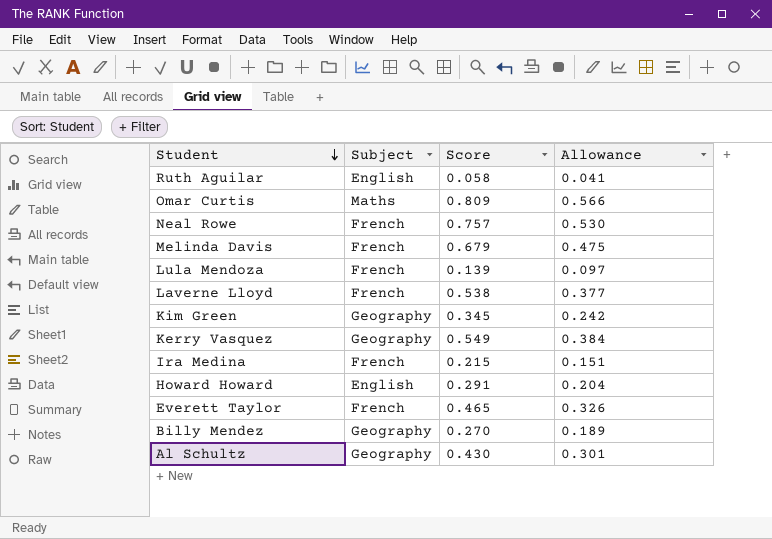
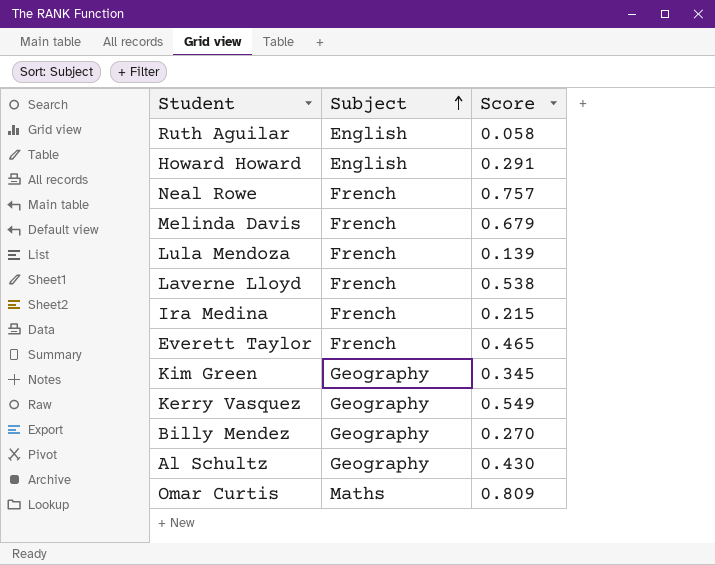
row order: Student descending -> Subject ascending
column Allowance | formula: [Score] * 0.7 -> none

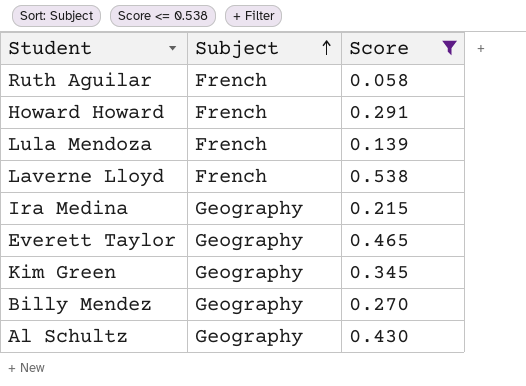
filter: none -> Score <= 0.538
Ruth Aguilar | Subject: English -> French
Howard Howard | Subject: English -> French
Ira Medina | Subject: French -> Geography
Everett Taylor | Subject: French -> Geography

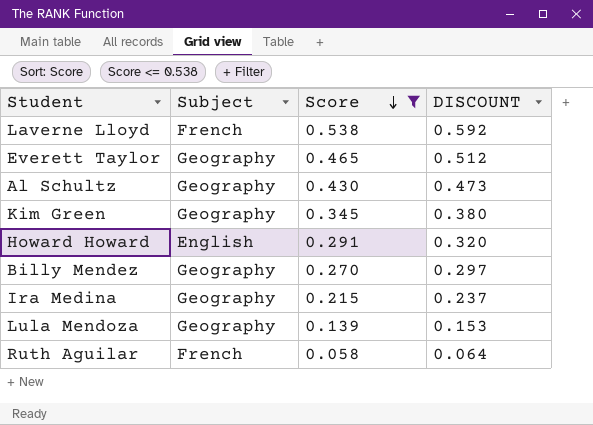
row order: Subject ascending -> Score descending
column DISCOUNT | formula: none -> [Score] * 1.1
Howard Howard | Subject: French -> English
Lula Mendoza | Subject: French -> Geography

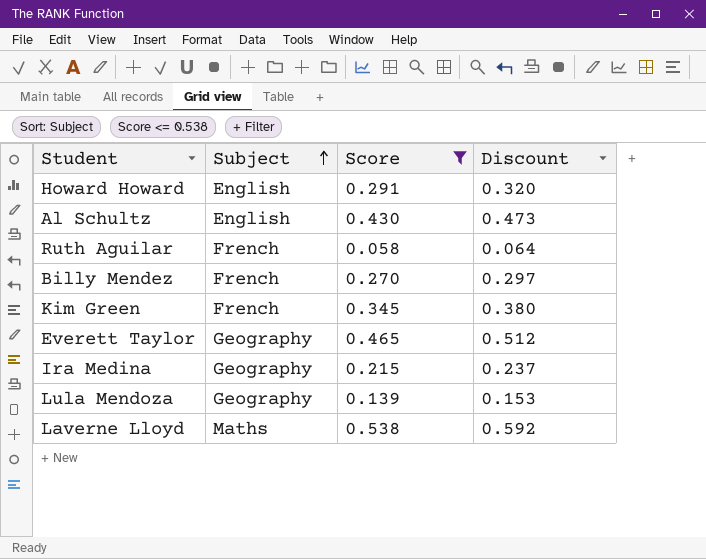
row order: Score descending -> Subject ascending
column name: DISCOUNT -> Discount
Al Schultz | Subject: Geography -> English
Billy Mendez | Subject: Geography -> French
Kim Green | Subject: Geography -> French
Laverne Lloyd | Subject: French -> Maths

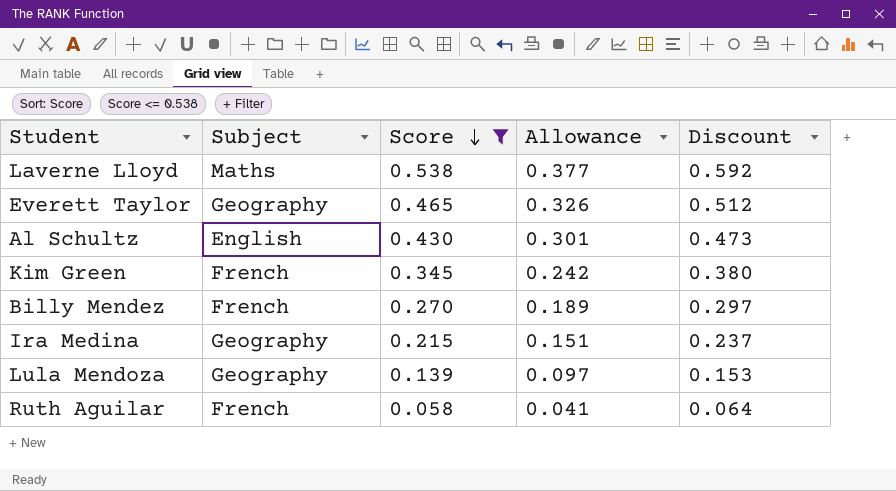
row order: Subject ascending -> Score descending
column Allowance | formula: none -> [Score] * 0.7
row Howard Howard: English | 0.291 | 0.320 -> none

